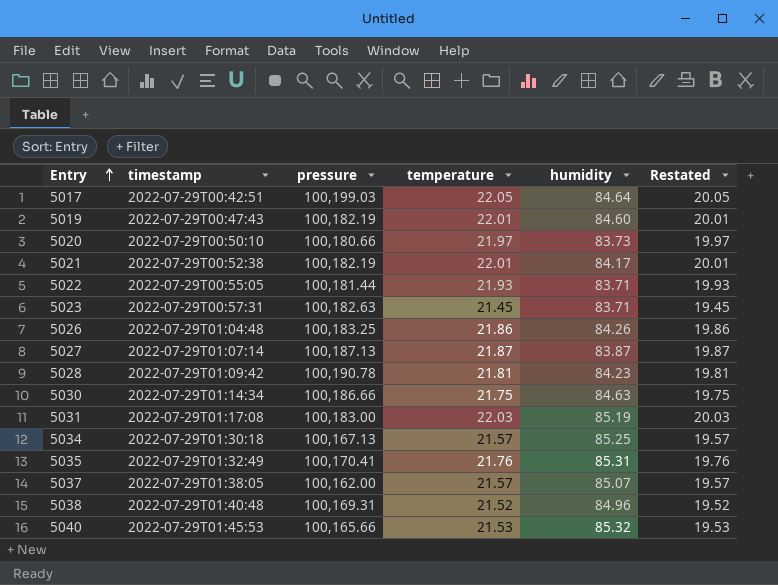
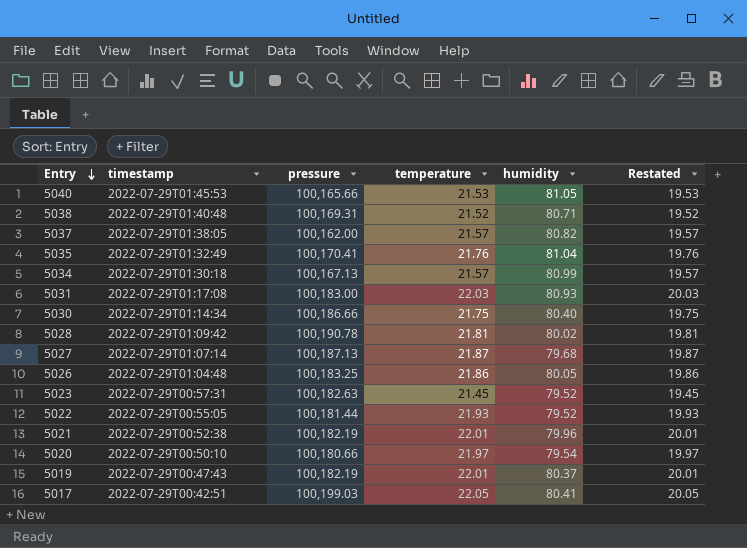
row order: Entry ascending -> Entry descending
5040 | humidity: 85.32 -> 81.05
5038 | humidity: 84.96 -> 80.71
5037 | humidity: 85.07 -> 80.82
5035 | humidity: 85.31 -> 81.04
5034 | humidity: 85.25 -> 80.99
5031 | humidity: 85.19 -> 80.93
5030 | humidity: 84.63 -> 80.40
5028 | humidity: 84.23 -> 80.02
5027 | humidity: 83.87 -> 79.68
5026 | humidity: 84.26 -> 80.05
5023 | humidity: 83.71 -> 79.52
5022 | humidity: 83.71 -> 79.52
5021 | humidity: 84.17 -> 79.96
5020 | humidity: 83.73 -> 79.54
5019 | humidity: 84.60 -> 80.37
5017 | humidity: 84.64 -> 80.41

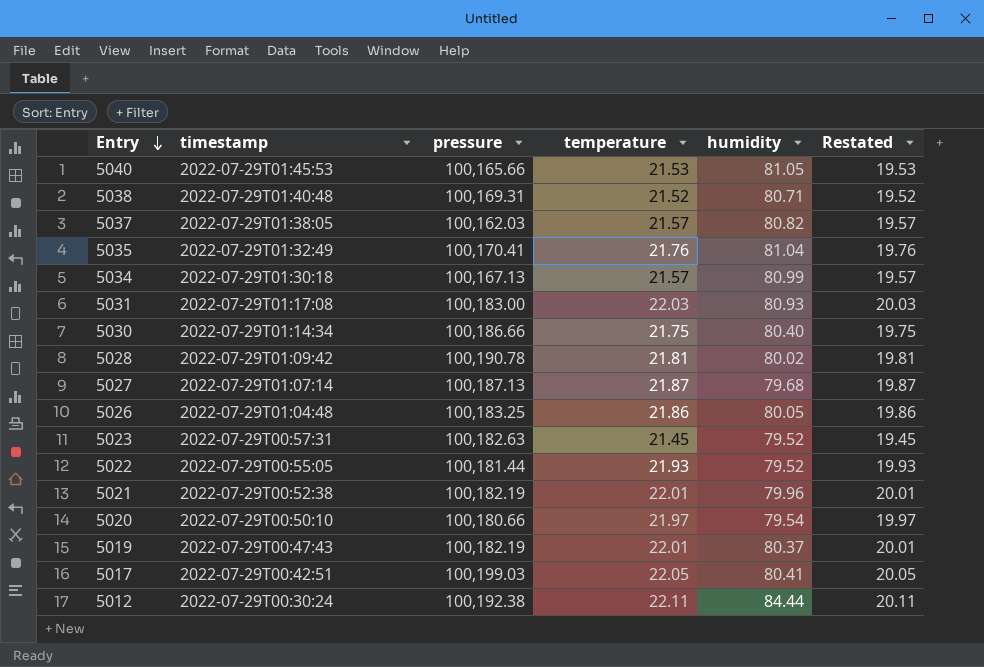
5037 | pressure: 100,162.00 -> 100,162.03
row 5012: none -> 2022-07-29T00:30:24 | 100,192.38 | 22.11 | 84.44 | 20.11

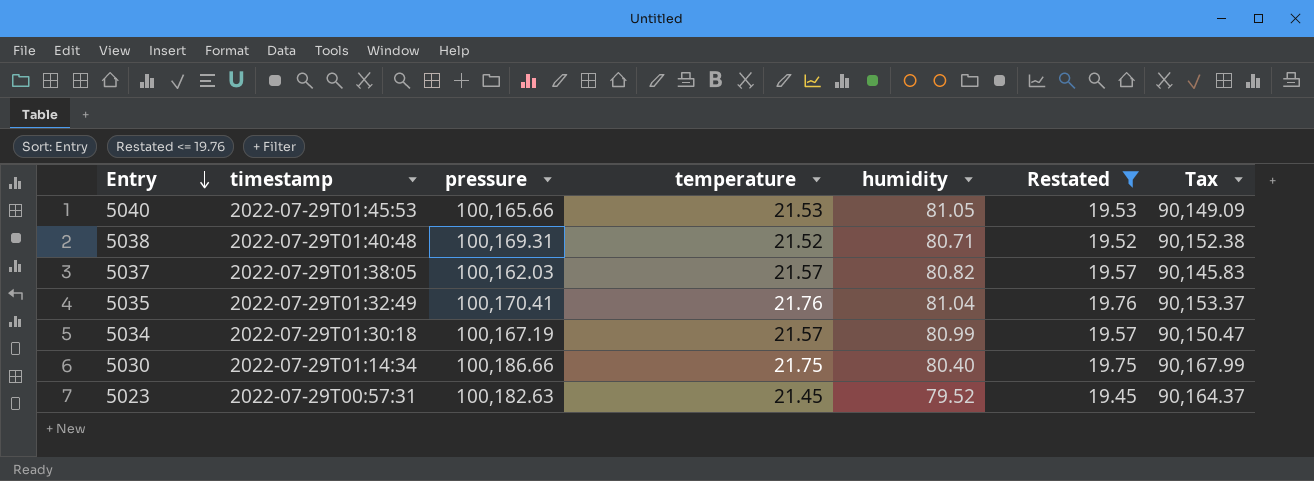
filter: none -> Restated <= 19.76
column Tax | formula: none -> [pressure] * 0.9
5034 | pressure: 100,167.13 -> 100,167.19

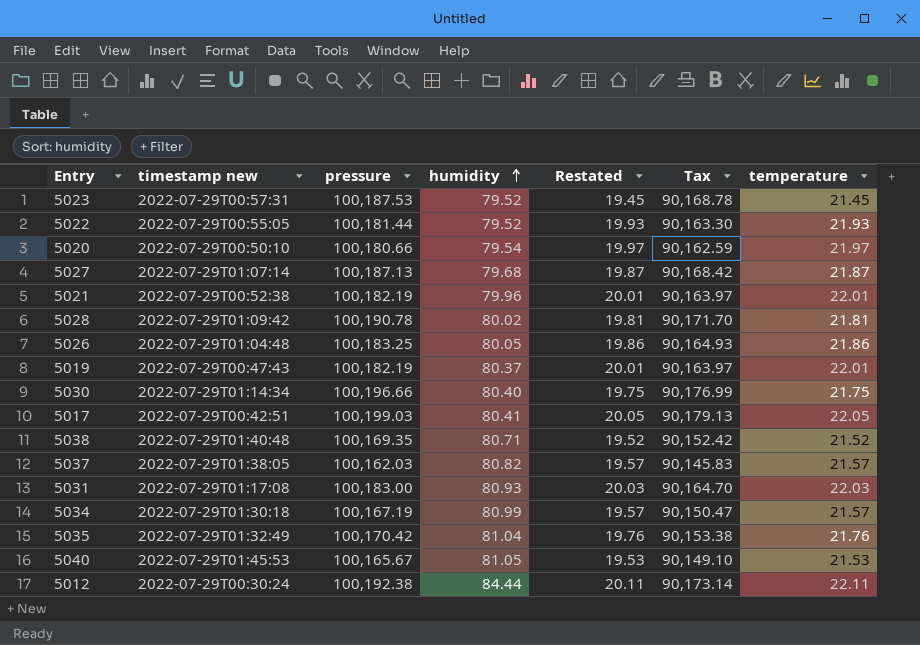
filter: Restated <= 19.76 -> none
row order: Entry descending -> humidity ascending
column name: timestamp -> timestamp new
column temperature | position: 4 -> 7
5023 | pressure: 100,182.63 -> 100,187.53
5023 | Tax: 90,164.37 -> 90,168.78
5030 | pressure: 100,186.66 -> 100,196.66
5030 | Tax: 90,167.99 -> 90,176.99
5038 | pressure: 100,169.31 -> 100,169.35
5038 | Tax: 90,152.38 -> 90,152.42
5035 | pressure: 100,170.41 -> 100,170.42
5035 | Tax: 90,153.37 -> 90,153.38
5040 | pressure: 100,165.66 -> 100,165.67
5040 | Tax: 90,149.09 -> 90,149.10

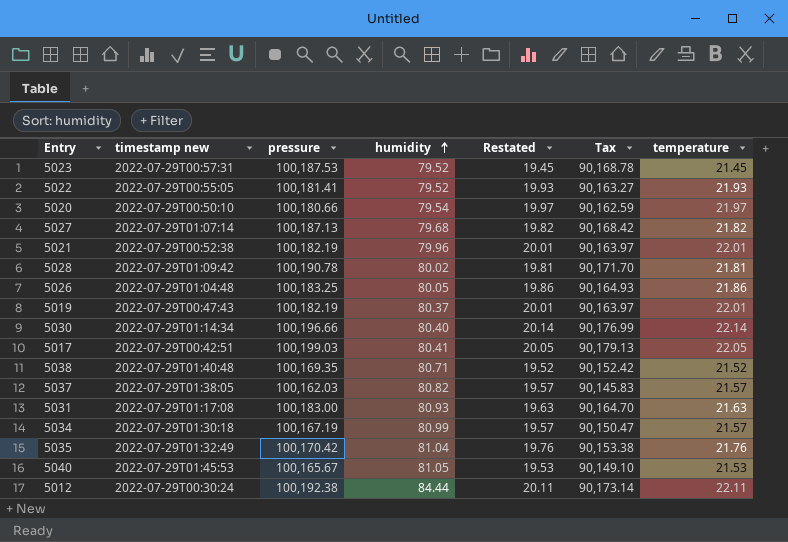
5022 | pressure: 100,181.44 -> 100,181.41
5022 | Tax: 90,163.30 -> 90,163.27
5027 | Restated: 19.87 -> 19.82
5027 | temperature: 21.87 -> 21.82
5030 | Restated: 19.75 -> 20.14
5030 | temperature: 21.75 -> 22.14
5031 | Restated: 20.03 -> 19.63
5031 | temperature: 22.03 -> 21.63

